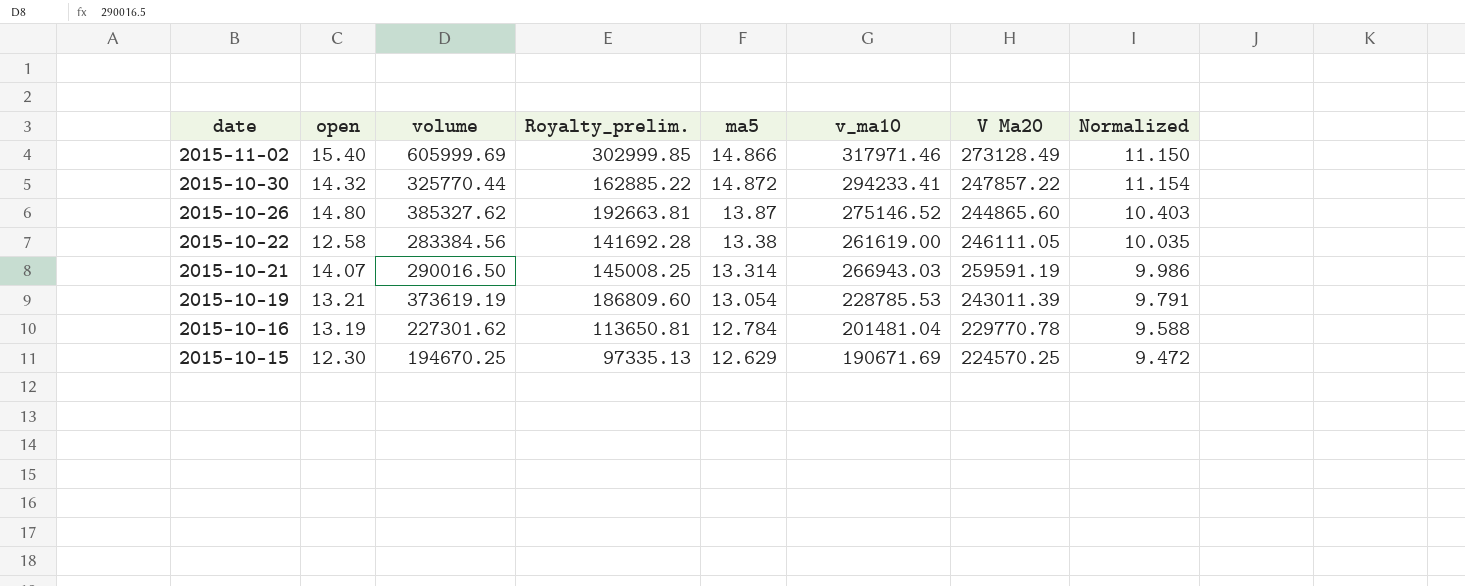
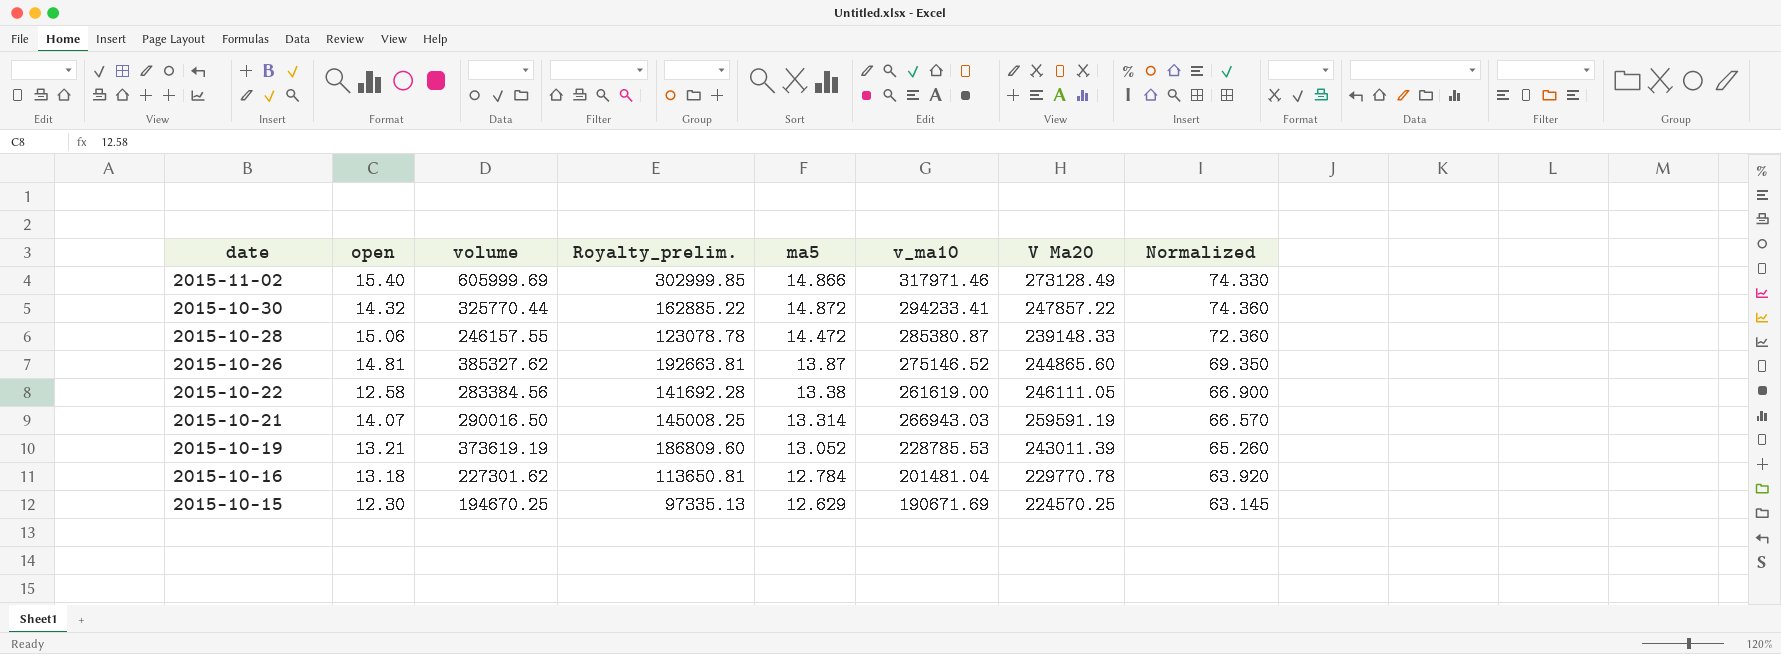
column Normalized | formula: [ma5] * 0.75 -> [ma5] * 5
row 2015-10-28: none -> 15.06 | 246157.55 | 123078.78 | 14.472 | 285380.87 | 239148.33 | 72.360
2015-10-26 | open: 14.80 -> 14.81
2015-10-19 | ma5: 13.054 -> 13.052
2015-10-16 | open: 13.19 -> 13.18

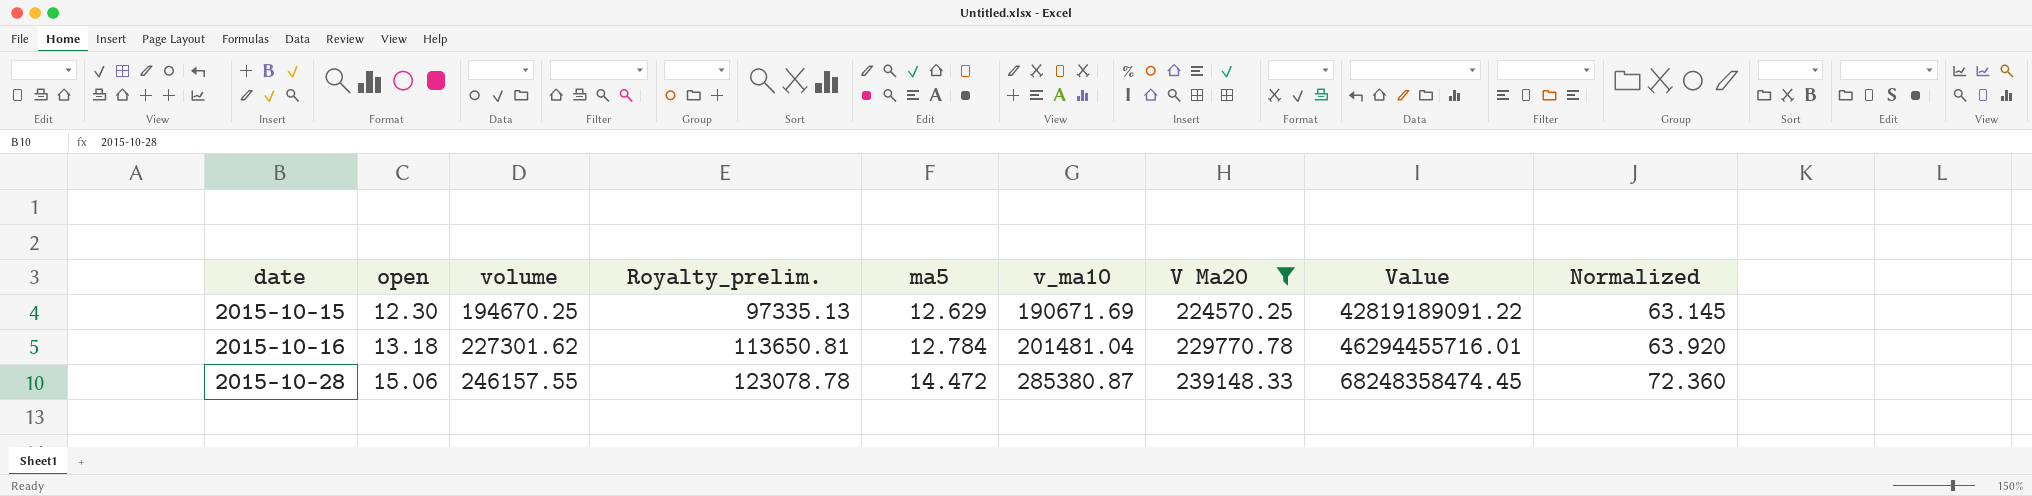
filter: none -> V Ma20 <= 239148.33
row order: date descending -> date ascending
column Value | formula: none -> [v_ma10] * [V Ma20]

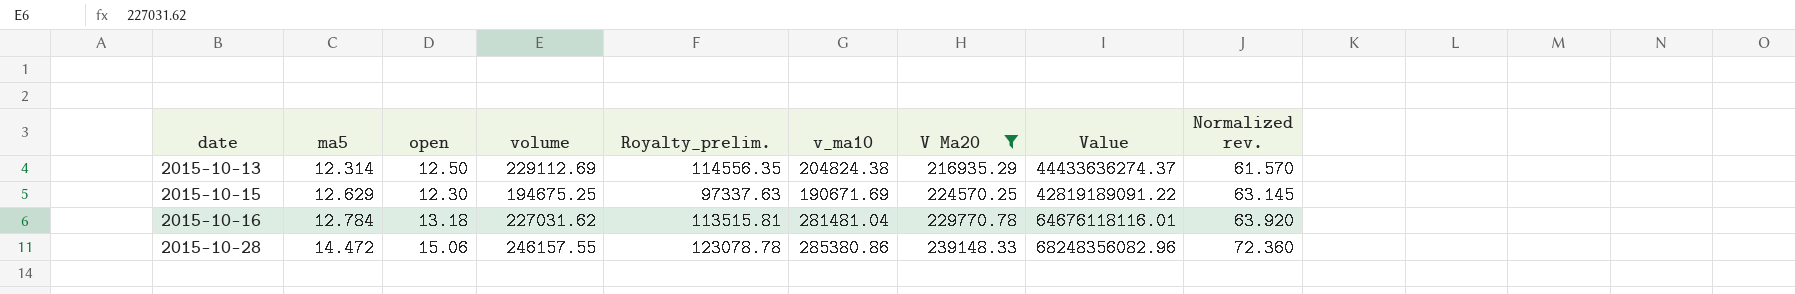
column ma5 | position: 5 -> 2
column name: Normalized -> Normalized rev.
row 2015-10-13: none -> 12.314 | 12.50 | 229112.69 | 114556.35 | 204824.38 | 216935.29 | 44433636274.37 | 61.570
2015-10-15 | volume: 194670.25 -> 194675.25
2015-10-15 | Royalty_prelim.: 97335.13 -> 97337.63
2015-10-16 | volume: 227301.62 -> 227031.62
2015-10-16 | Royalty_prelim.: 113650.81 -> 113515.81
2015-10-16 | v_ma10: 201481.04 -> 281481.04
2015-10-16 | Value: 46294455716.01 -> 64676118116.01
2015-10-28 | v_ma10: 285380.87 -> 285380.86
2015-10-28 | Value: 68248358474.45 -> 68248356082.96

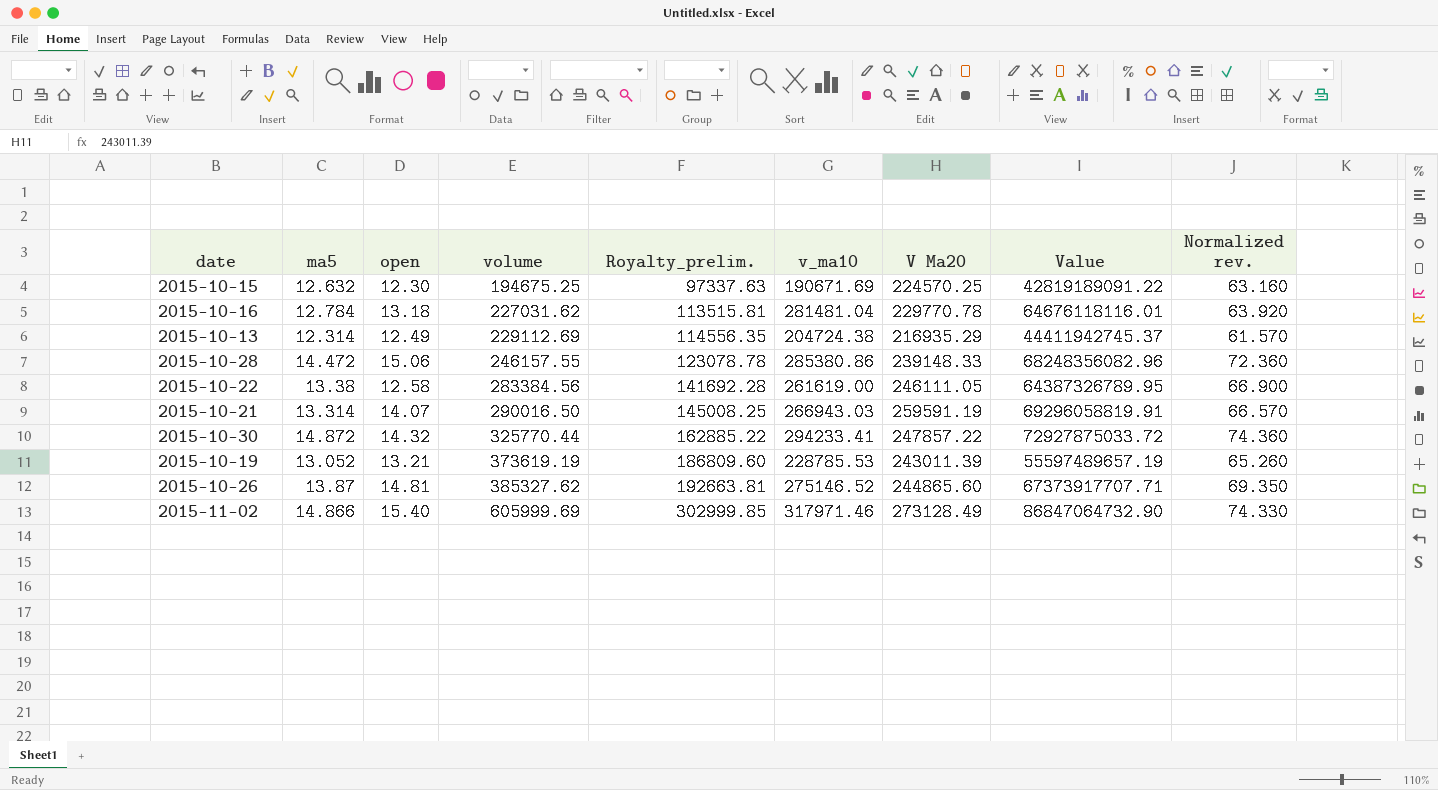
filter: V Ma20 <= 239148.33 -> none
row order: date ascending -> volume ascending
2015-10-15 | ma5: 12.629 -> 12.632
2015-10-15 | Normalized rev.: 63.145 -> 63.160
2015-10-13 | open: 12.50 -> 12.49
2015-10-13 | v_ma10: 204824.38 -> 204724.38
2015-10-13 | Value: 44433636274.37 -> 44411942745.37

